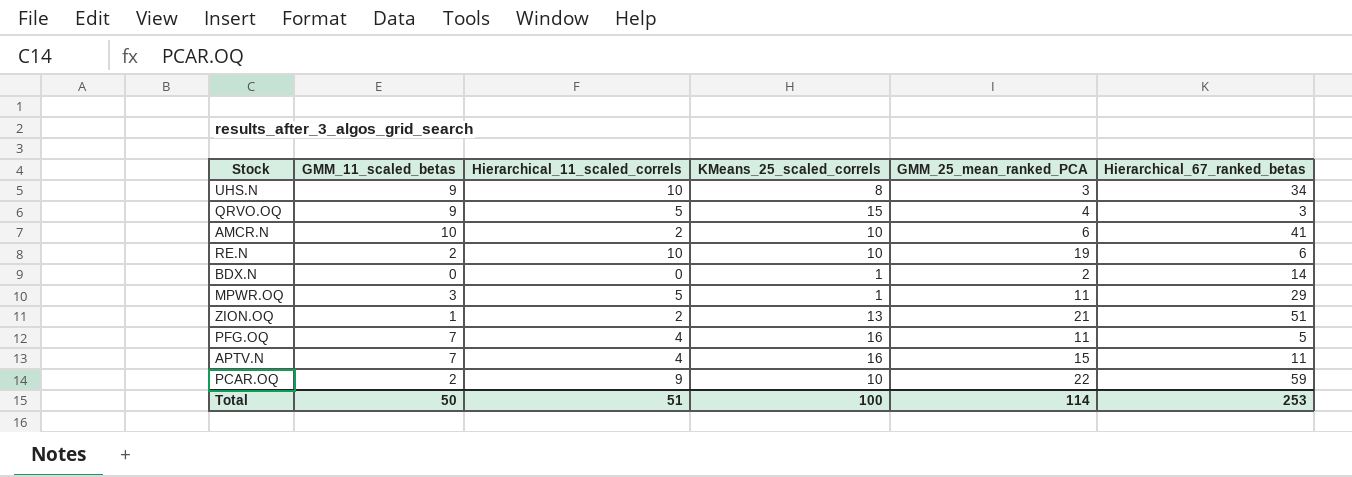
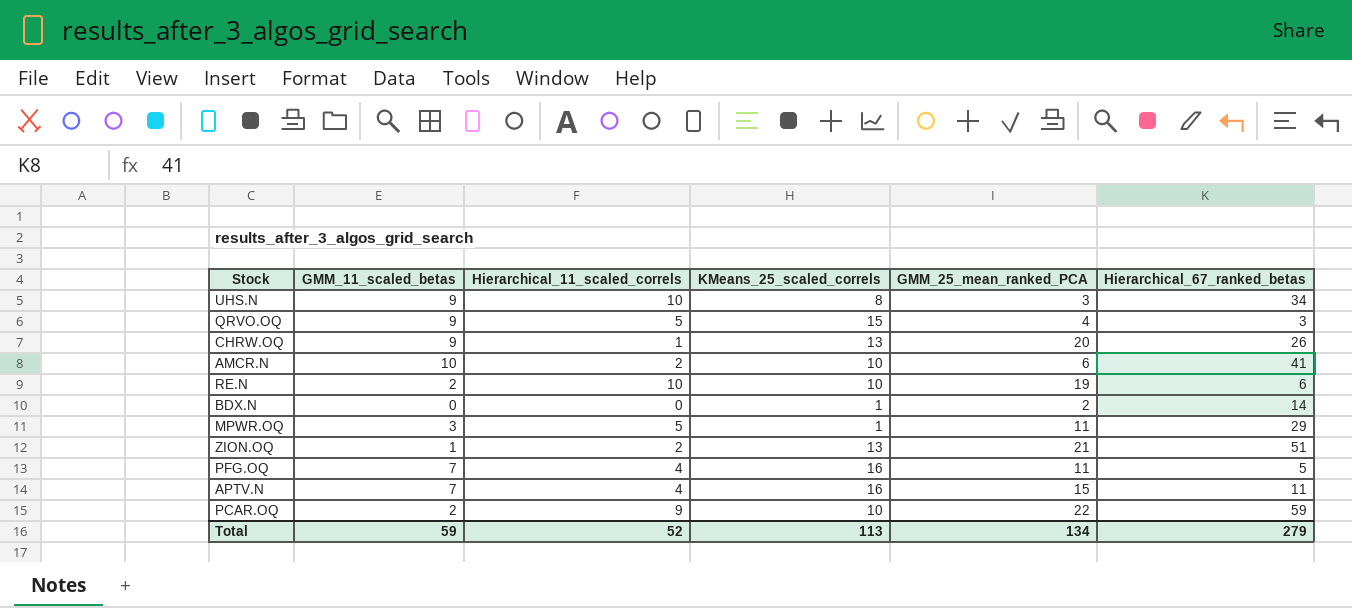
row CHRW.OQ: none -> 9 | 1 | 13 | 20 | 26
Total | GMM_11_scaled_betas: 50 -> 59
Total | Hierarchical_11_scaled_correls: 51 -> 52
Total | KMeans_25_scaled_correls: 100 -> 113
Total | GMM_25_mean_ranked_PCA: 114 -> 134
Total | Hierarchical_67_ranked_betas: 253 -> 279

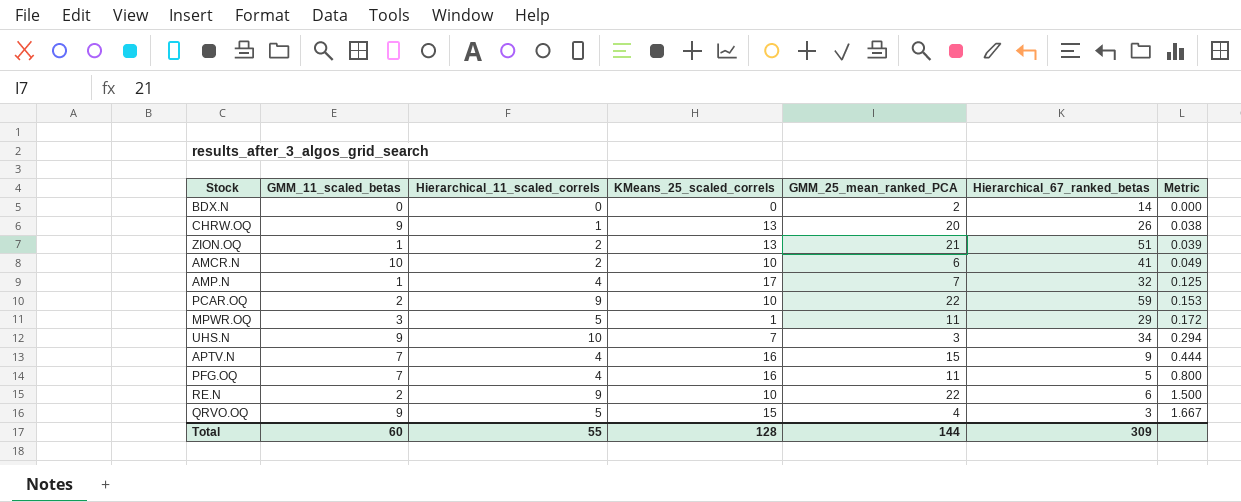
row order: none -> Metric ascending
column Metric | formula: none -> [Hierarchical_11_scaled_correls] / [Hierarchical_67_ranked_betas]
BDX.N | KMeans_25_scaled_correls: 1 -> 0
row AMP.N: none -> 1 | 4 | 17 | 7 | 32 | 0.125
UHS.N | KMeans_25_scaled_correls: 8 -> 7
APTV.N | Hierarchical_67_ranked_betas: 11 -> 9
RE.N | Hierarchical_11_scaled_correls: 10 -> 9
RE.N | GMM_25_mean_ranked_PCA: 19 -> 22
Total | GMM_11_scaled_betas: 59 -> 60
Total | Hierarchical_11_scaled_correls: 52 -> 55
Total | KMeans_25_scaled_correls: 113 -> 128
Total | GMM_25_mean_ranked_PCA: 134 -> 144
Total | Hierarchical_67_ranked_betas: 279 -> 309

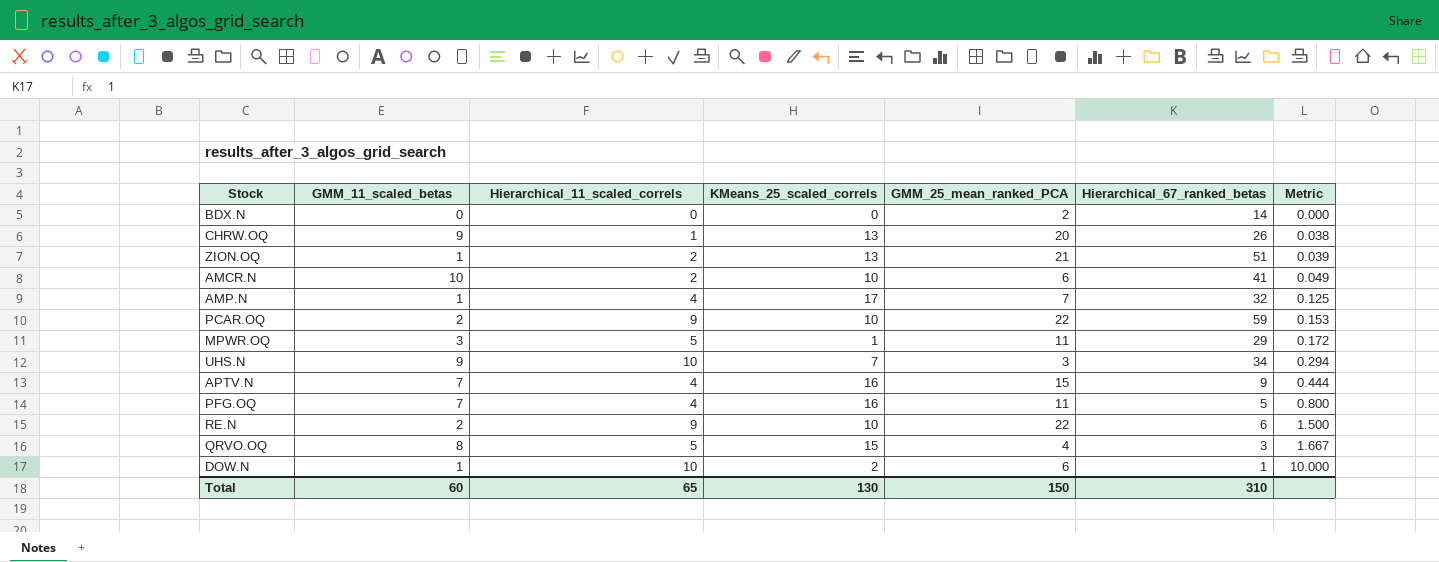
QRVO.OQ | GMM_11_scaled_betas: 9 -> 8
row DOW.N: none -> 1 | 10 | 2 | 6 | 1 | 10.000
Total | Hierarchical_11_scaled_correls: 55 -> 65
Total | KMeans_25_scaled_correls: 128 -> 130
Total | GMM_25_mean_ranked_PCA: 144 -> 150
Total | Hierarchical_67_ranked_betas: 309 -> 310

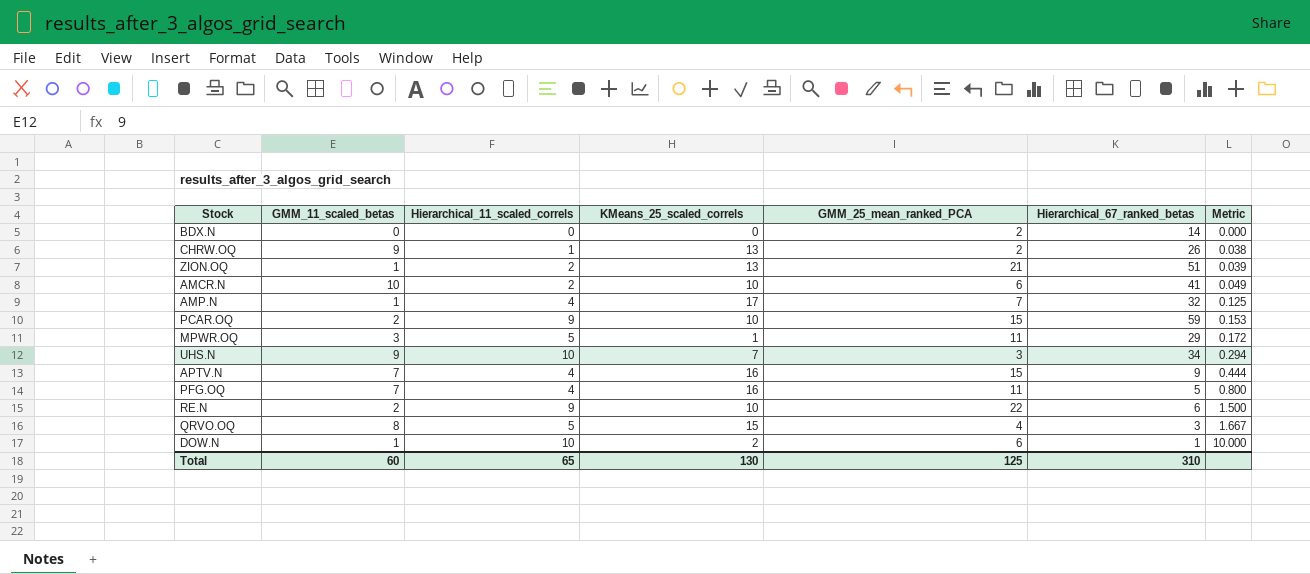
CHRW.OQ | GMM_25_mean_ranked_PCA: 20 -> 2
PCAR.OQ | GMM_25_mean_ranked_PCA: 22 -> 15
Total | GMM_25_mean_ranked_PCA: 150 -> 125

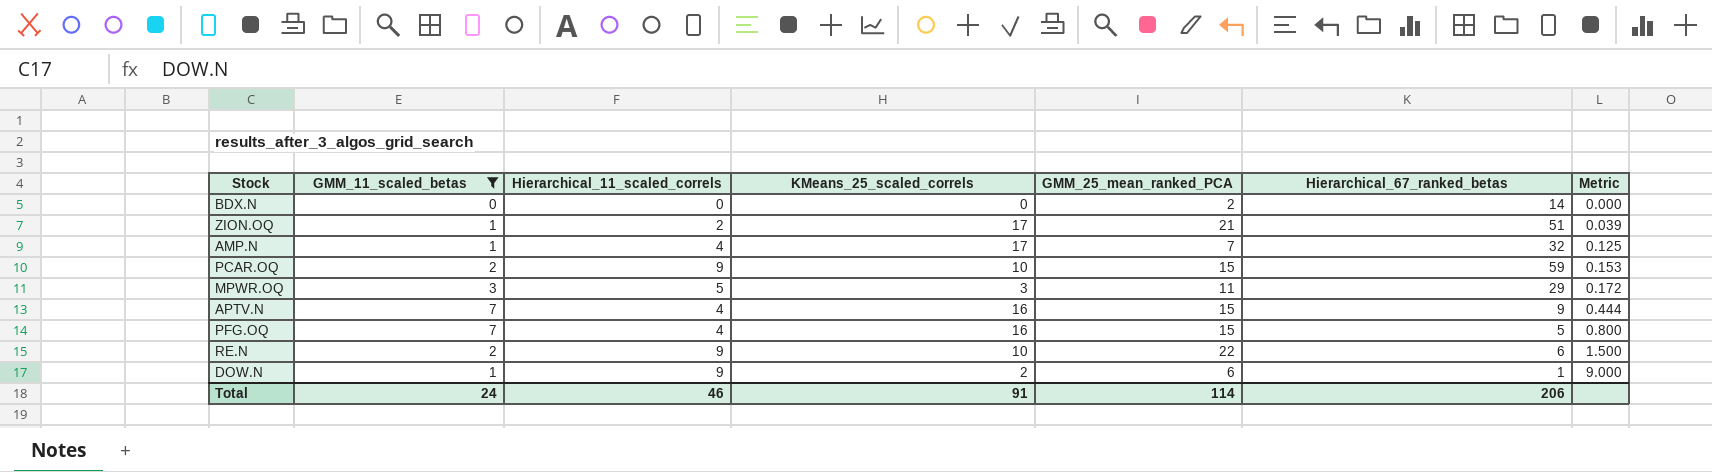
filter: none -> GMM_11_scaled_betas <= 7
ZION.OQ | KMeans_25_scaled_correls: 13 -> 17
MPWR.OQ | KMeans_25_scaled_correls: 1 -> 3
PFG.OQ | GMM_25_mean_ranked_PCA: 11 -> 15
DOW.N | Hierarchical_11_scaled_correls: 10 -> 9
DOW.N | Metric: 10.000 -> 9.000
Total | GMM_11_scaled_betas: 60 -> 24
Total | Hierarchical_11_scaled_correls: 65 -> 46
Total | KMeans_25_scaled_correls: 130 -> 91
Total | GMM_25_mean_ranked_PCA: 125 -> 114
Total | Hierarchical_67_ranked_betas: 310 -> 206

